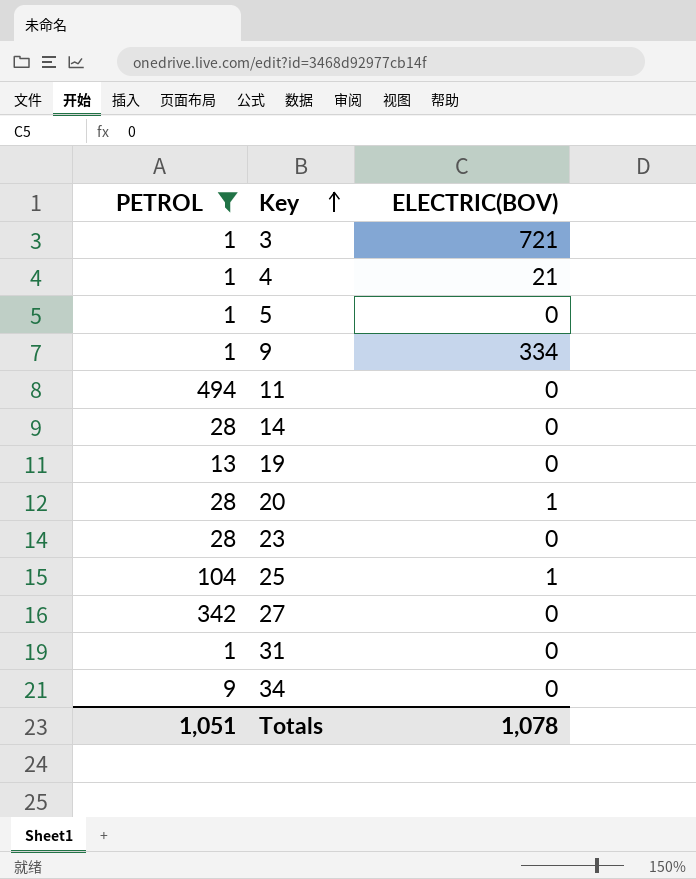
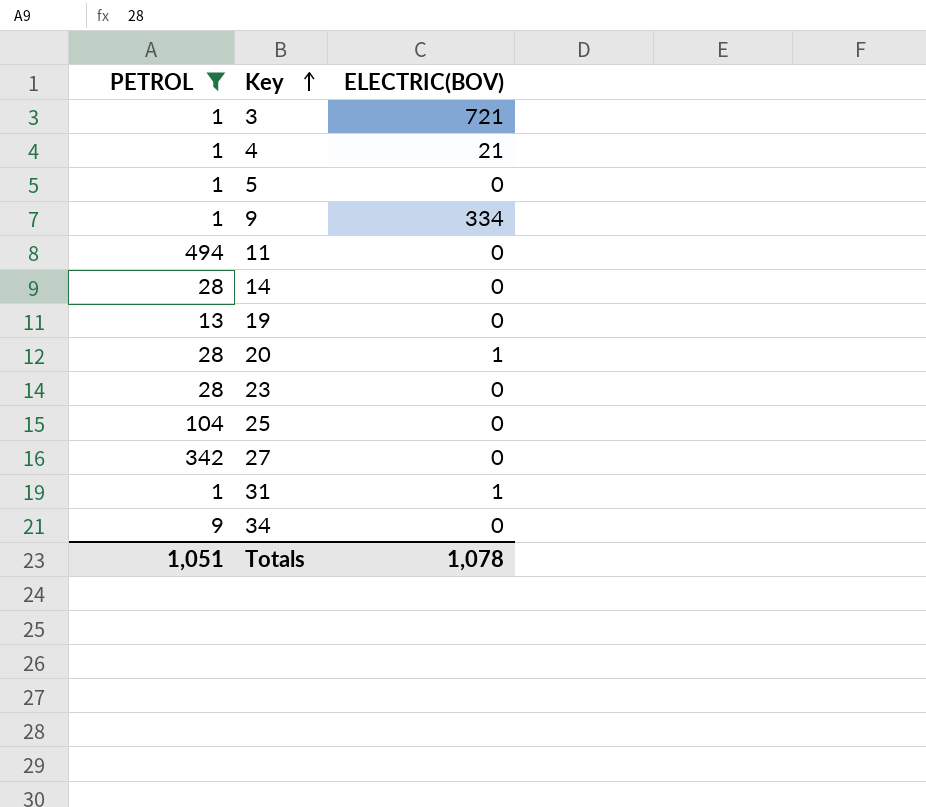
25 | ELECTRIC(BOV): 1 -> 0
31 | ELECTRIC(BOV): 0 -> 1

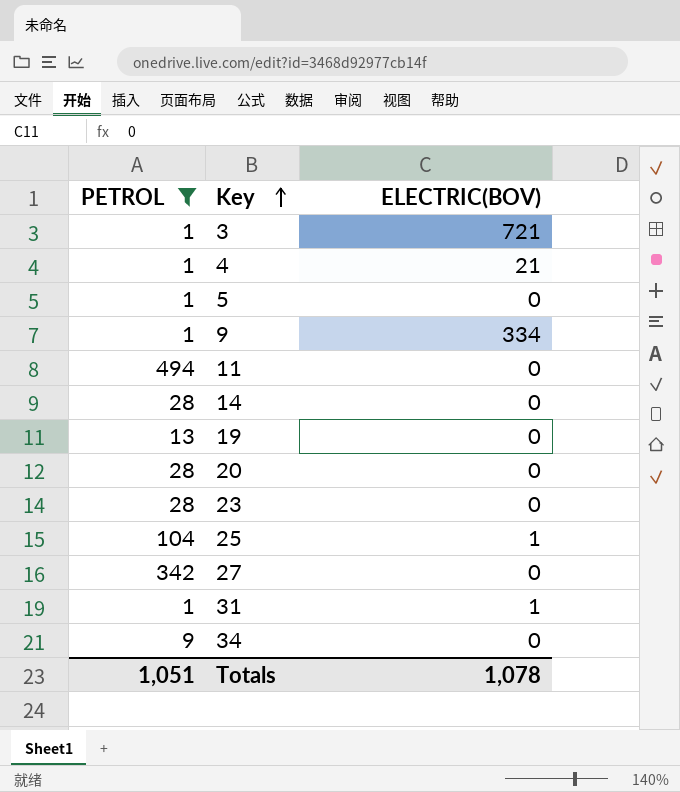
20 | ELECTRIC(BOV): 1 -> 0
25 | ELECTRIC(BOV): 0 -> 1

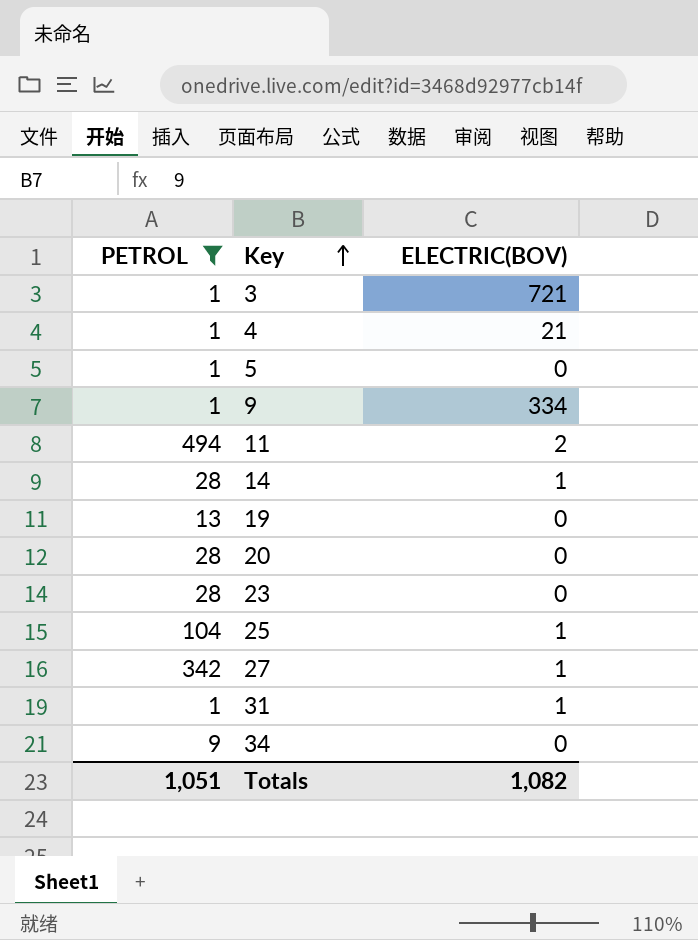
11 | ELECTRIC(BOV): 0 -> 2
14 | ELECTRIC(BOV): 0 -> 1
27 | ELECTRIC(BOV): 0 -> 1
Totals | ELECTRIC(BOV): 1,078 -> 1,082

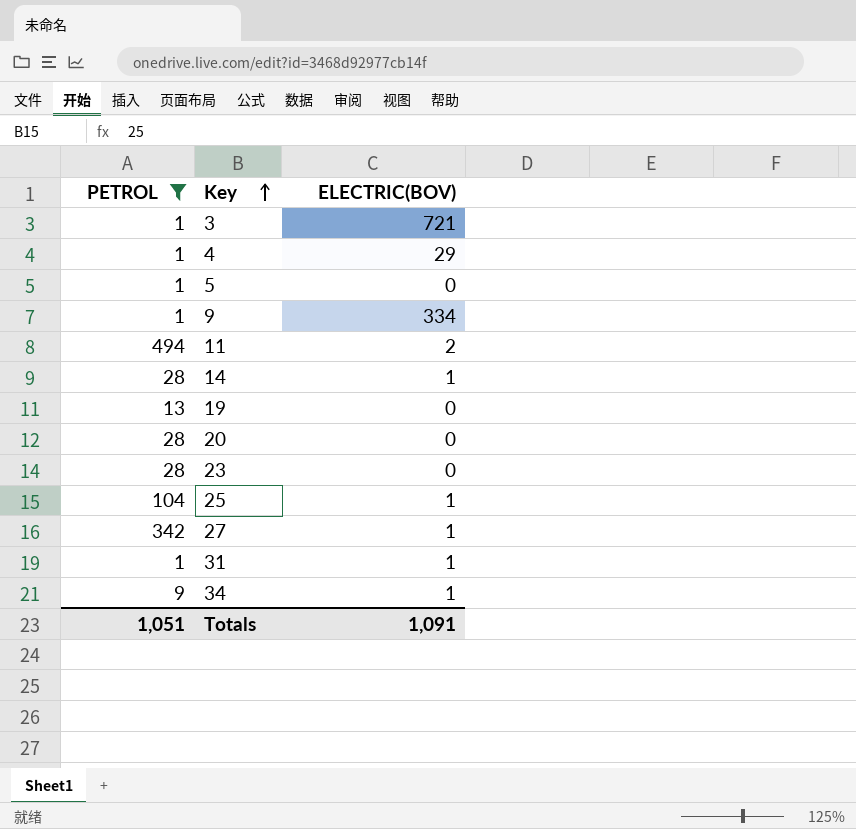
4 | ELECTRIC(BOV): 21 -> 29
34 | ELECTRIC(BOV): 0 -> 1
Totals | ELECTRIC(BOV): 1,082 -> 1,091

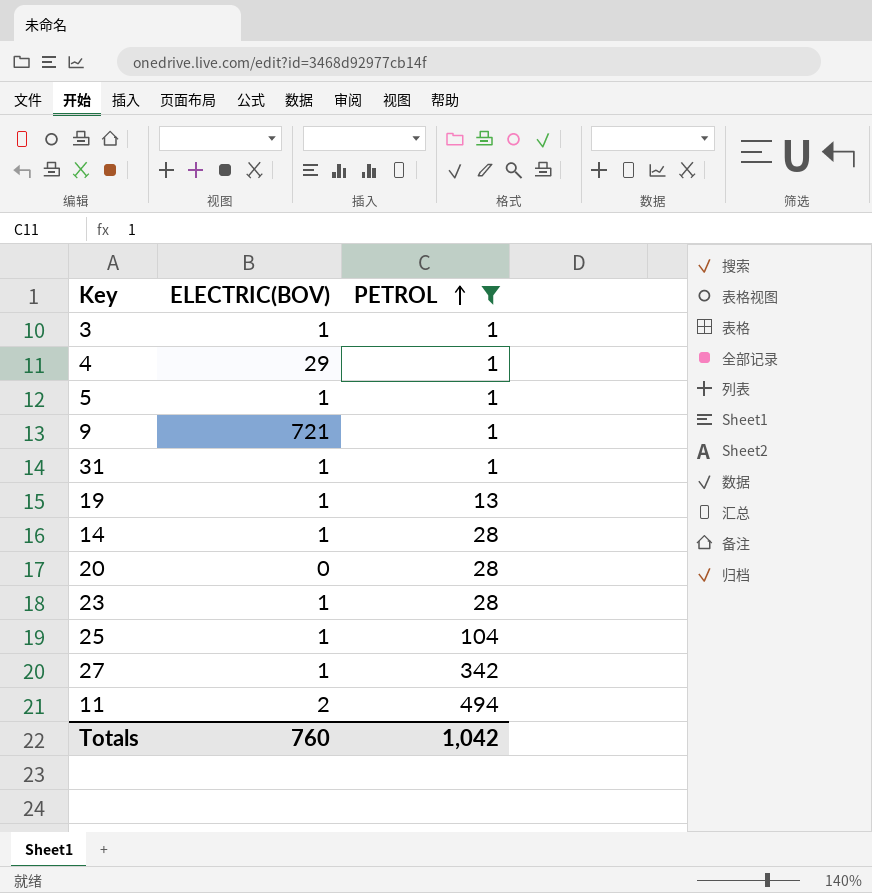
row order: Key ascending -> PETROL ascending
column PETROL | position: 1 -> 3
row 34: 9 | 1 -> none
3 | ELECTRIC(BOV): 721 -> 1
5 | ELECTRIC(BOV): 0 -> 1
9 | ELECTRIC(BOV): 334 -> 721
19 | ELECTRIC(BOV): 0 -> 1
23 | ELECTRIC(BOV): 0 -> 1
Totals | ELECTRIC(BOV): 1,091 -> 760
Totals | PETROL: 1,051 -> 1,042

